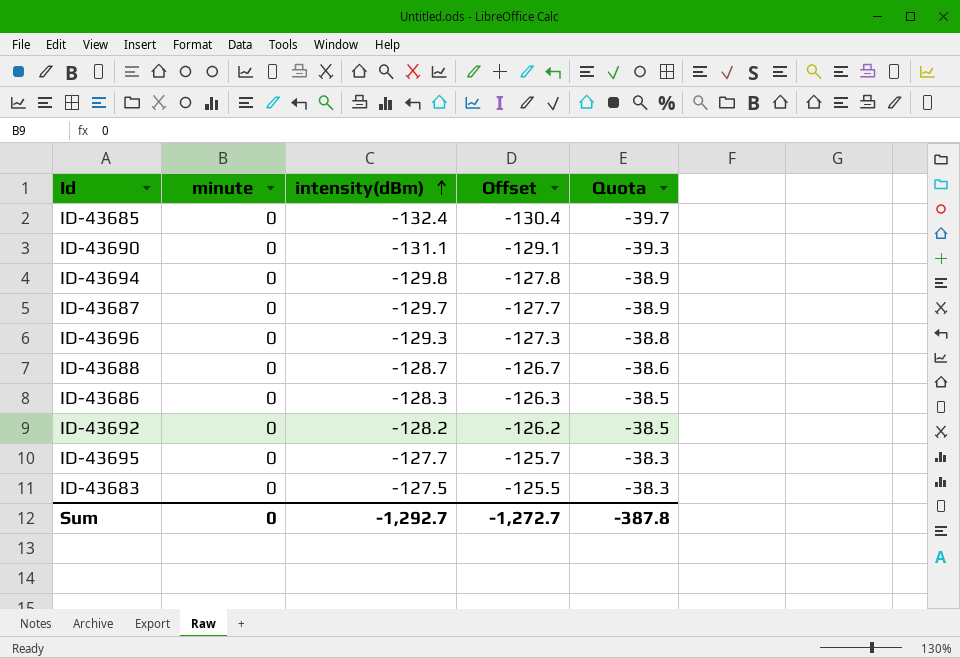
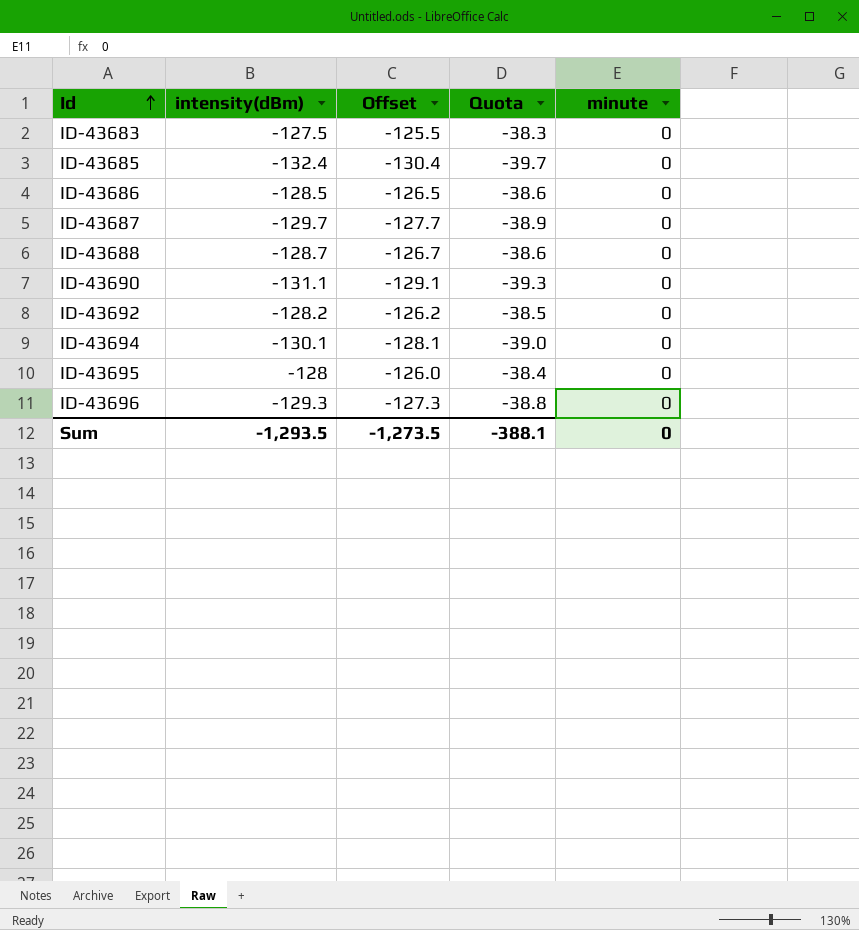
row order: intensity(dBm) ascending -> Id ascending
column minute | position: 2 -> 5
ID-43686 | intensity(dBm): -128.3 -> -128.5
ID-43686 | Offset: -126.3 -> -126.5
ID-43686 | Quota: -38.5 -> -38.6
ID-43694 | intensity(dBm): -129.8 -> -130.1
ID-43694 | Offset: -127.8 -> -128.1
ID-43694 | Quota: -38.9 -> -39.0
ID-43695 | intensity(dBm): -127.7 -> -128
ID-43695 | Offset: -125.7 -> -126.0
ID-43695 | Quota: -38.3 -> -38.4
Sum | intensity(dBm): -1,292.7 -> -1,293.5
Sum | Offset: -1,272.7 -> -1,273.5
Sum | Quota: -387.8 -> -388.1

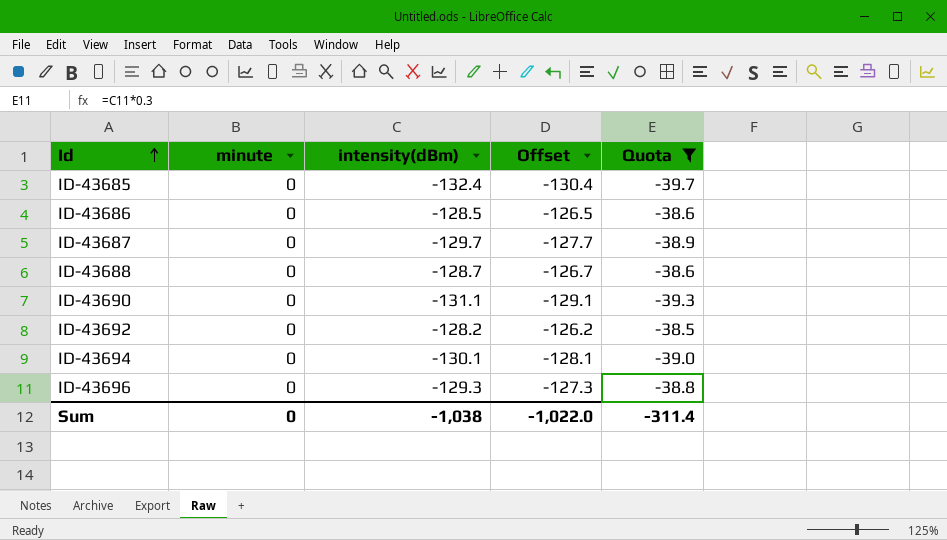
filter: none -> Quota <= -38.5
column minute | position: 5 -> 2
Sum | intensity(dBm): -1,293.5 -> -1,038
Sum | Offset: -1,273.5 -> -1,022.0
Sum | Quota: -388.1 -> -311.4

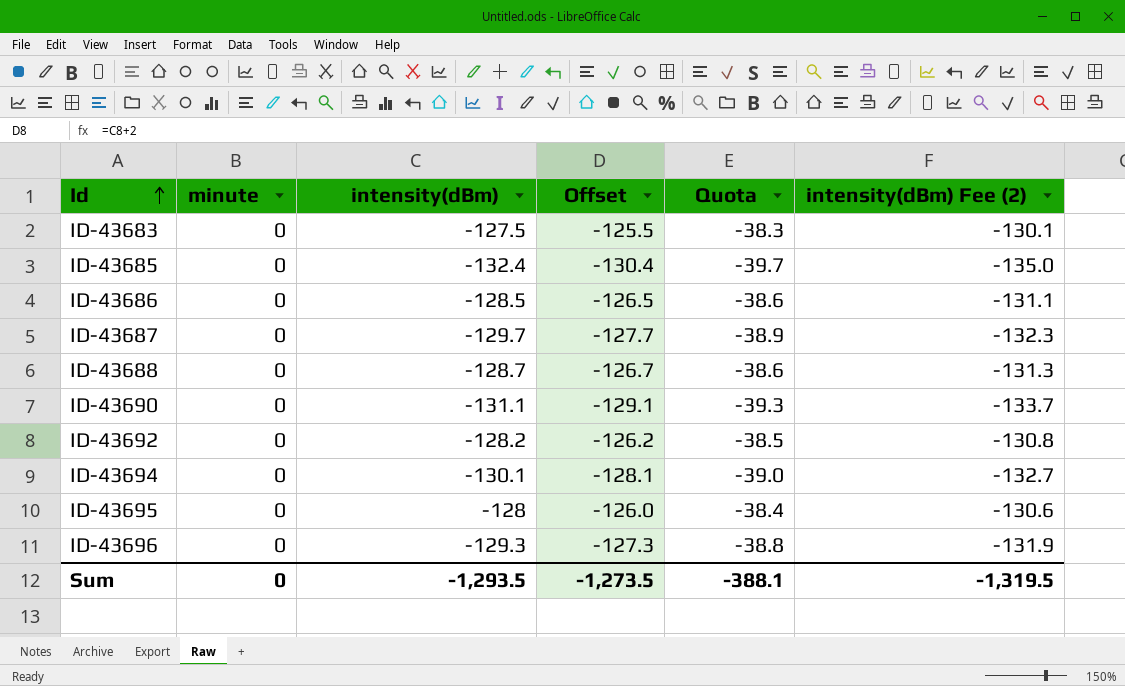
filter: Quota <= -38.5 -> none
column intensity(dBm) Fee (2) | formula: none -> [intensity(dBm)] * 1.02
Sum | intensity(dBm): -1,038 -> -1,293.5
Sum | Offset: -1,022.0 -> -1,273.5
Sum | Quota: -311.4 -> -388.1

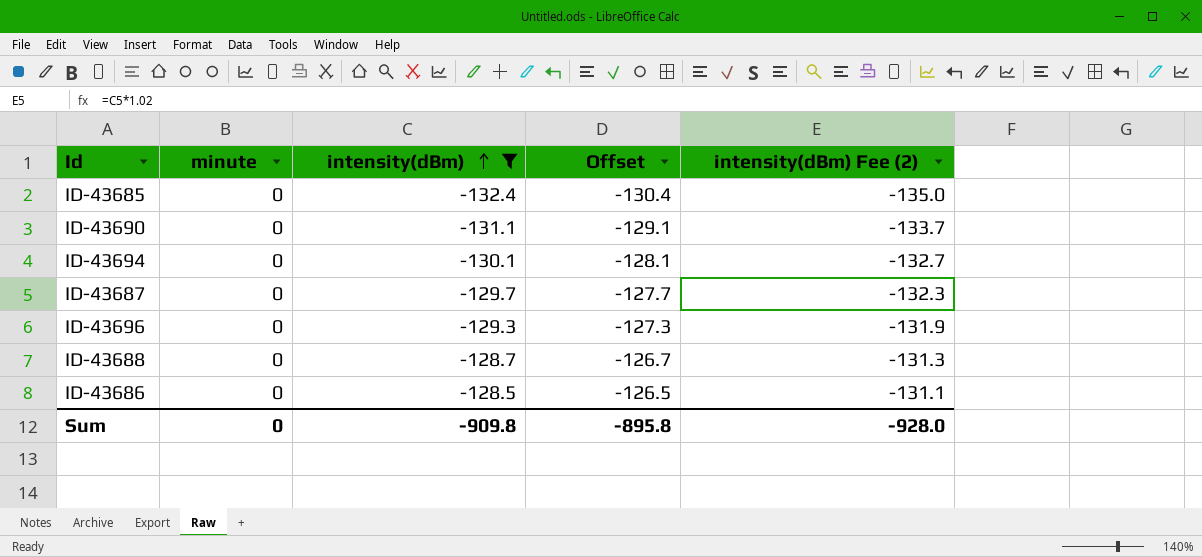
filter: none -> intensity(dBm) <= -128.5
row order: Id ascending -> intensity(dBm) ascending
column Quota | formula: [intensity(dBm)] * 0.3 -> none
Sum | intensity(dBm): -1,293.5 -> -909.8
Sum | Offset: -1,273.5 -> -895.8
Sum | intensity(dBm) Fee (2): -1,319.5 -> -928.0

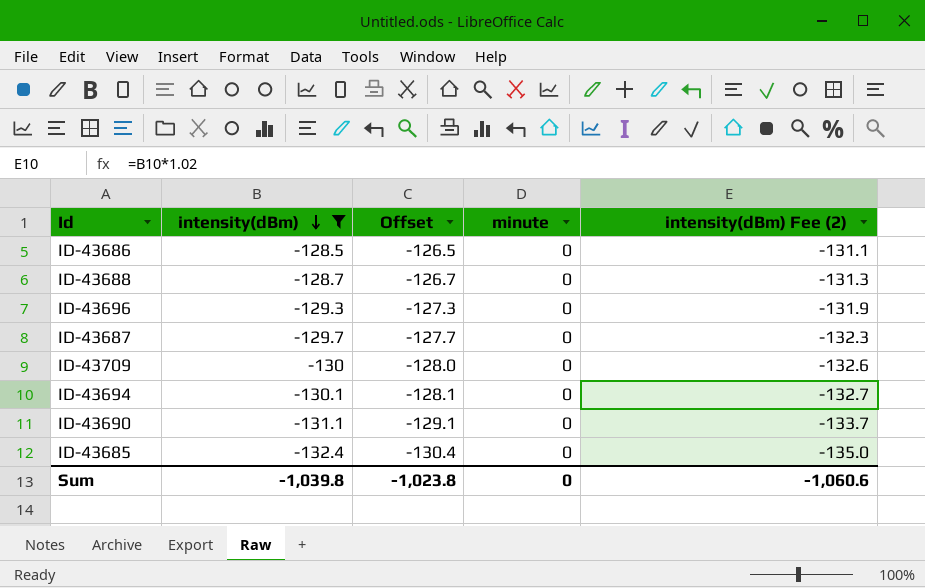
row order: intensity(dBm) ascending -> intensity(dBm) descending
column minute | position: 2 -> 4
row ID-43709: none -> -130 | -128.0 | 0 | -132.6
Sum | intensity(dBm): -909.8 -> -1,039.8
Sum | Offset: -895.8 -> -1,023.8
Sum | intensity(dBm) Fee (2): -928.0 -> -1,060.6

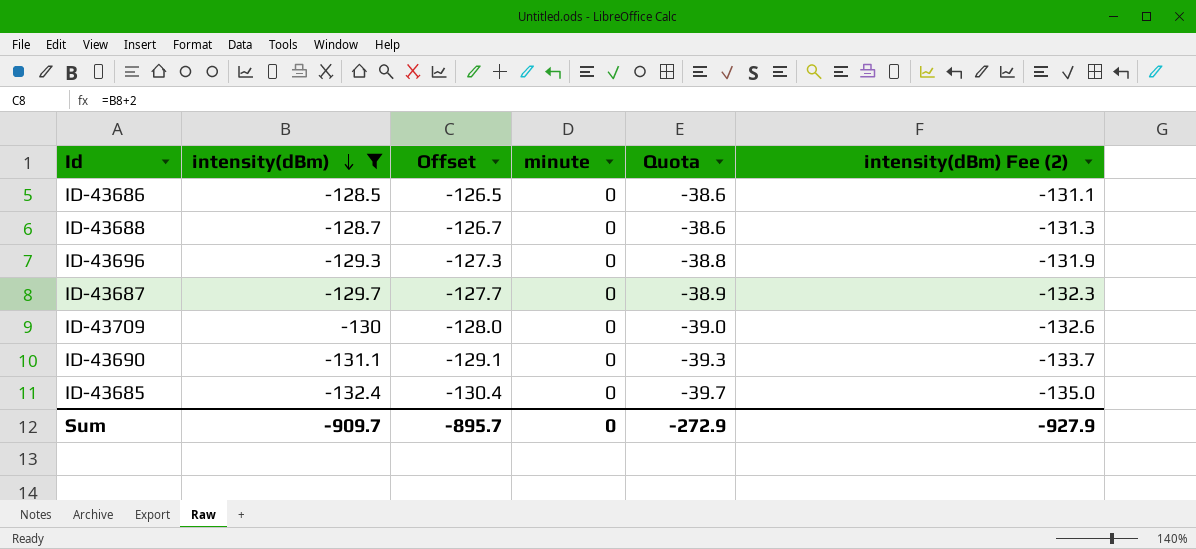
column Quota | formula: none -> [intensity(dBm)] * 0.3
row ID-43694: -130.1 | -128.1 | 0 | -132.7 -> none
Sum | intensity(dBm): -1,039.8 -> -909.7
Sum | Offset: -1,023.8 -> -895.7
Sum | intensity(dBm) Fee (2): -1,060.6 -> -927.9

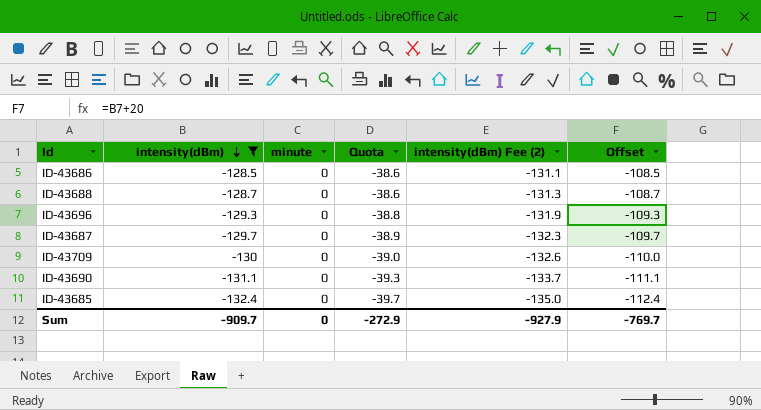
column Offset | formula: [intensity(dBm)] + 2 -> [intensity(dBm)] + 20
column Offset | position: 3 -> 6
Sum | Offset: -895.7 -> -769.7

